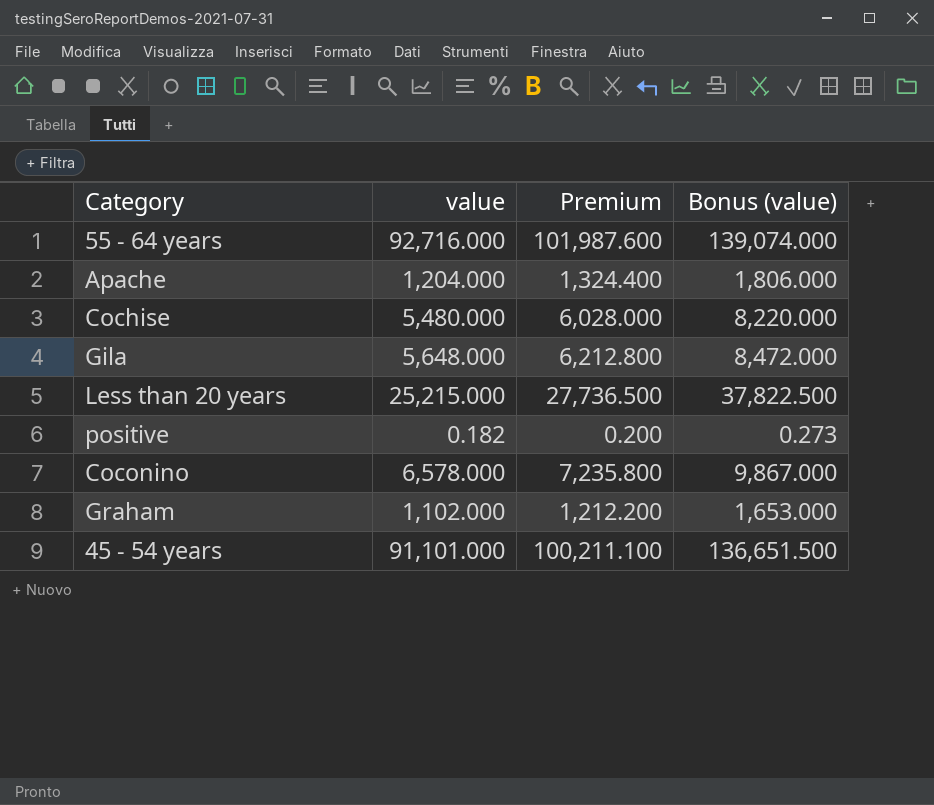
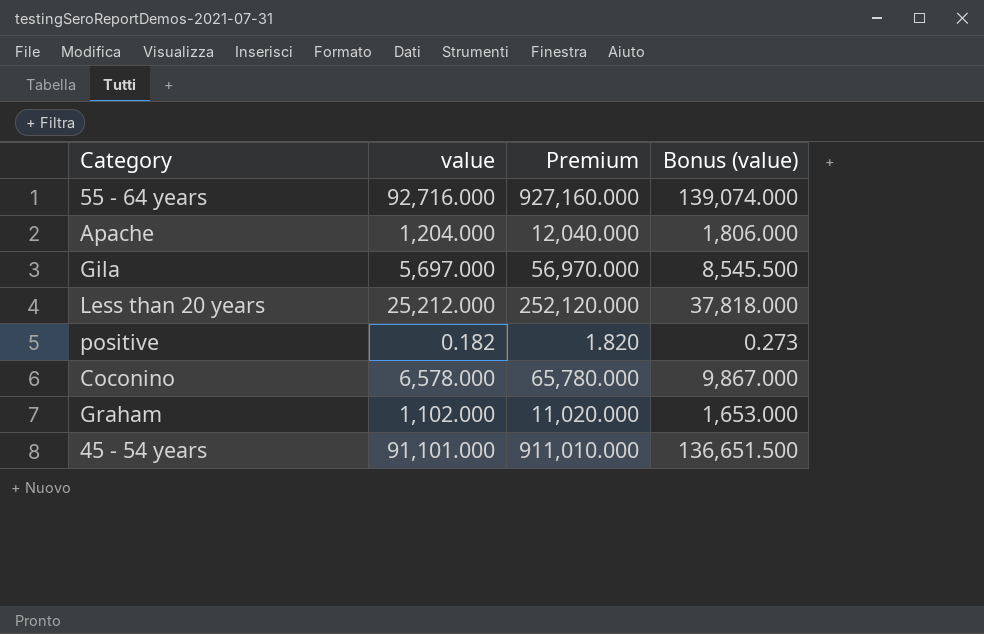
column Premium | formula: [value] * 1.1 -> [value] * 10
row Cochise: 5,480.000 | 6,028.000 | 8,220.000 -> none
Gila | value: 5,648.000 -> 5,697.000
Gila | Bonus (value): 8,472.000 -> 8,545.500
Less than 20 years | value: 25,215.000 -> 25,212.000
Less than 20 years | Bonus (value): 37,822.500 -> 37,818.000

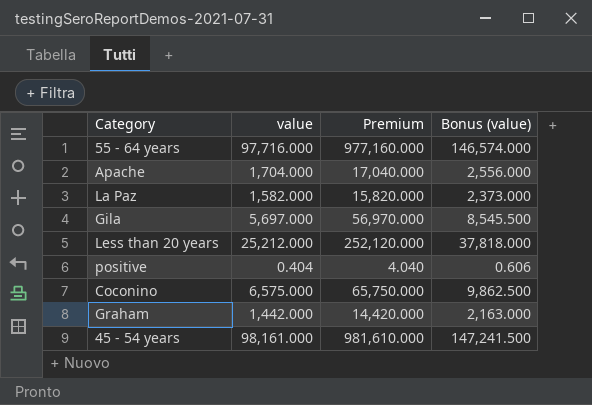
55 - 64 years | value: 92,716.000 -> 97,716.000
55 - 64 years | Premium: 927,160.000 -> 977,160.000
55 - 64 years | Bonus (value): 139,074.000 -> 146,574.000
Apache | value: 1,204.000 -> 1,704.000
Apache | Premium: 12,040.000 -> 17,040.000
Apache | Bonus (value): 1,806.000 -> 2,556.000
row La Paz: none -> 1,582.000 | 15,820.000 | 2,373.000
positive | value: 0.182 -> 0.404
positive | Premium: 1.820 -> 4.040
positive | Bonus (value): 0.273 -> 0.606
Coconino | value: 6,578.000 -> 6,575.000
Coconino | Premium: 65,780.000 -> 65,750.000
Coconino | Bonus (value): 9,867.000 -> 9,862.500
Graham | value: 1,102.000 -> 1,442.000
Graham | Premium: 11,020.000 -> 14,420.000
Graham | Bonus (value): 1,653.000 -> 2,163.000
45 - 54 years | value: 91,101.000 -> 98,161.000
45 - 54 years | Premium: 911,010.000 -> 981,610.000
45 - 54 years | Bonus (value): 136,651.500 -> 147,241.500

